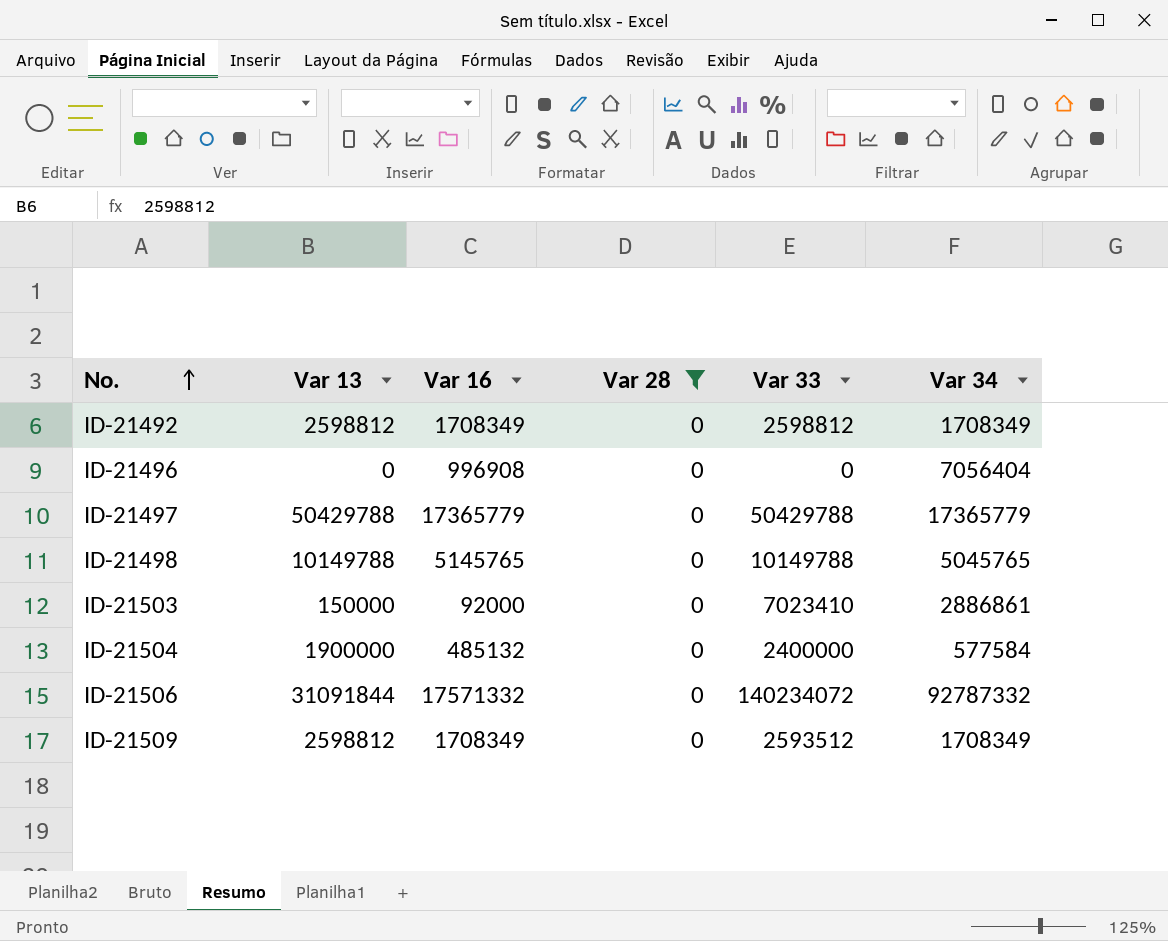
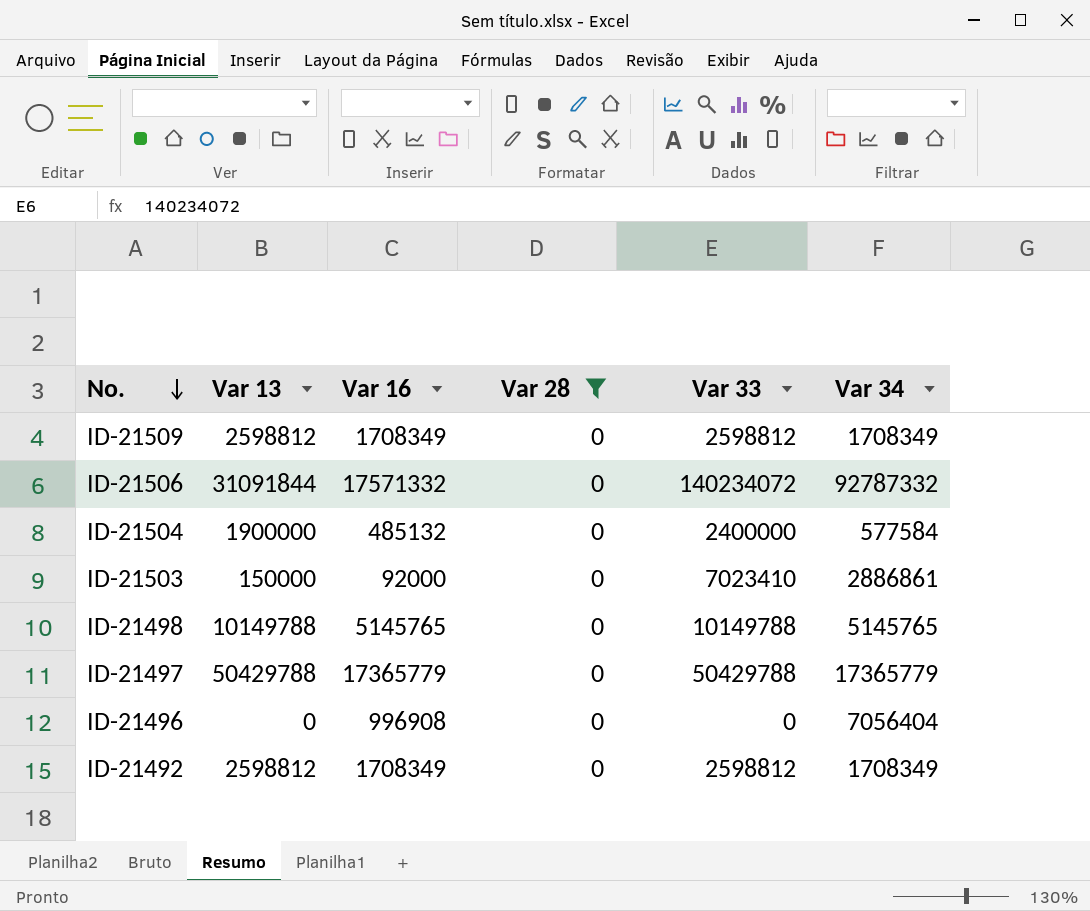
row order: No. ascending -> No. descending
ID-21509 | Var 33: 2593512 -> 2598812
ID-21498 | Var 34: 5045765 -> 5145765

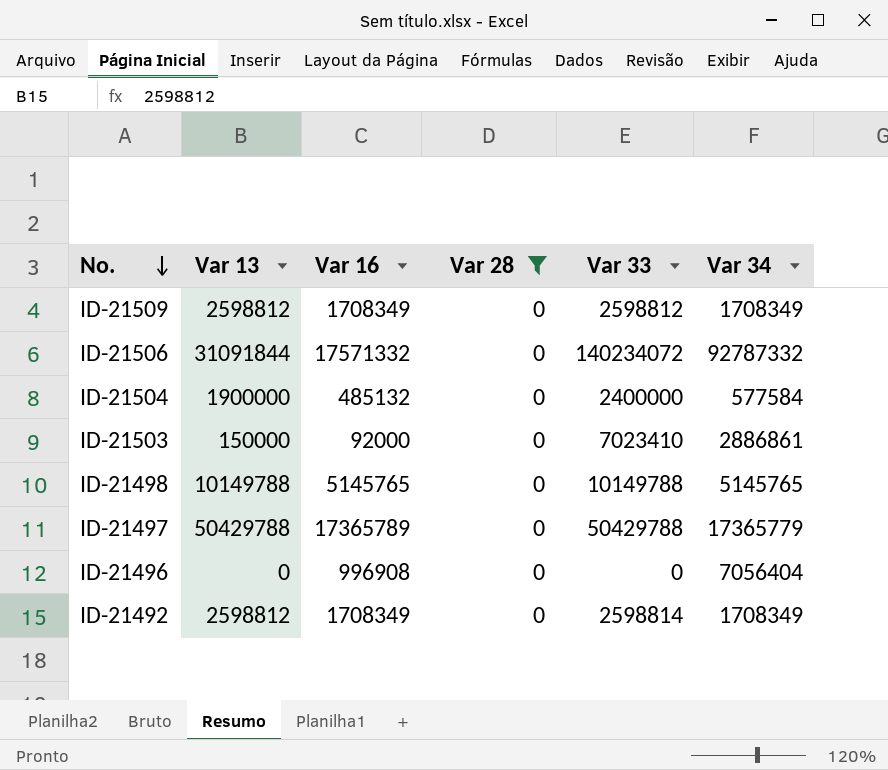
ID-21497 | Var 16: 17365779 -> 17365789
ID-21492 | Var 33: 2598812 -> 2598814

